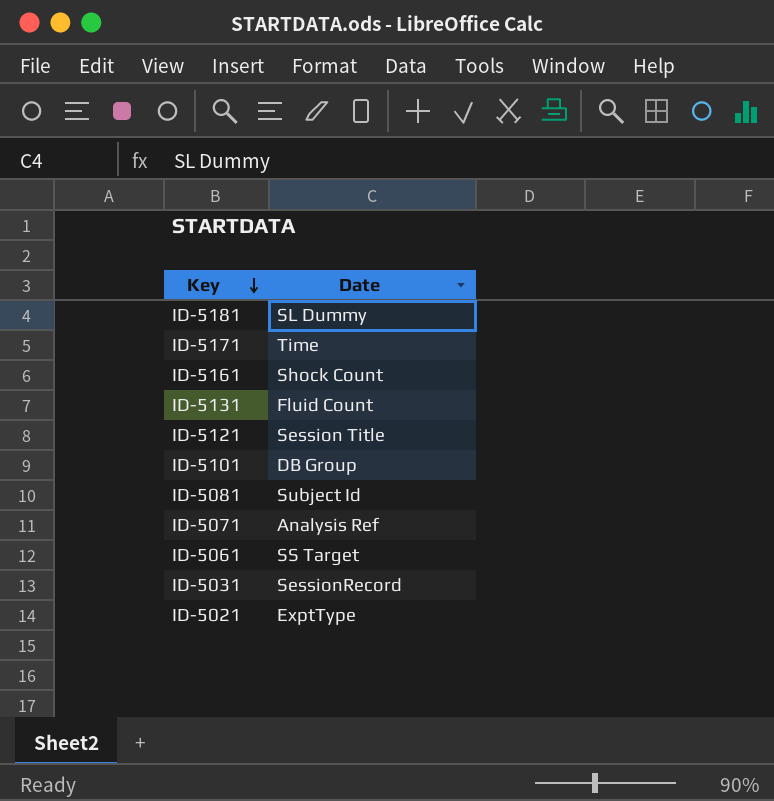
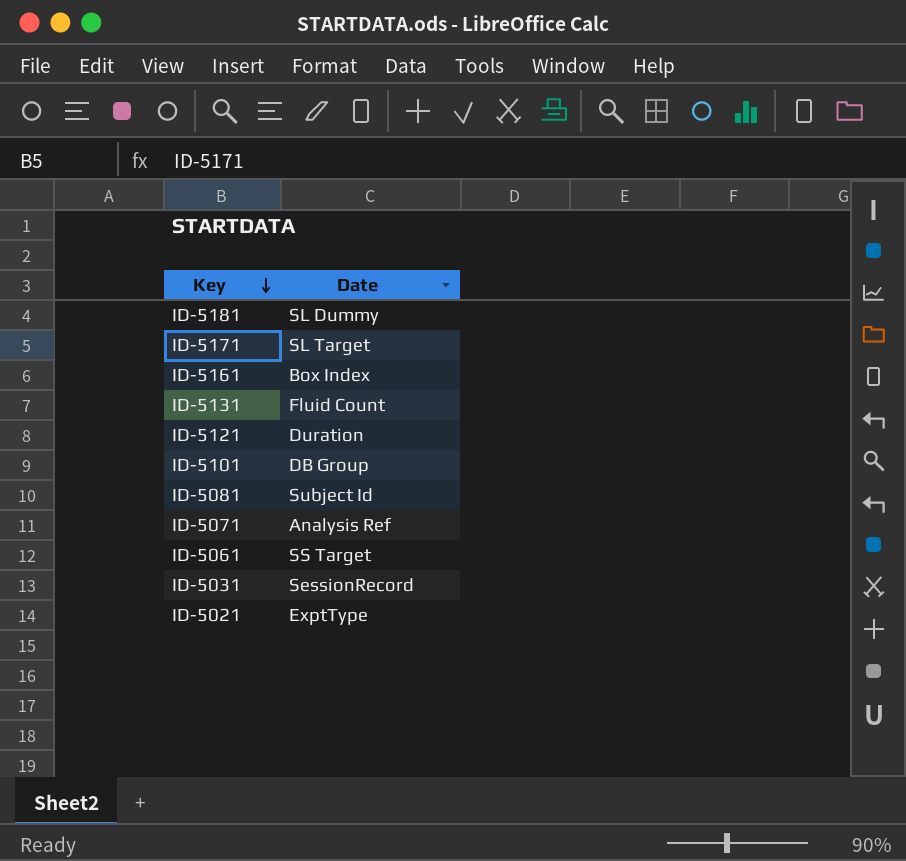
ID-5171 | Date: Time -> SL Target
ID-5161 | Date: Shock Count -> Box Index
ID-5121 | Date: Session Title -> Duration

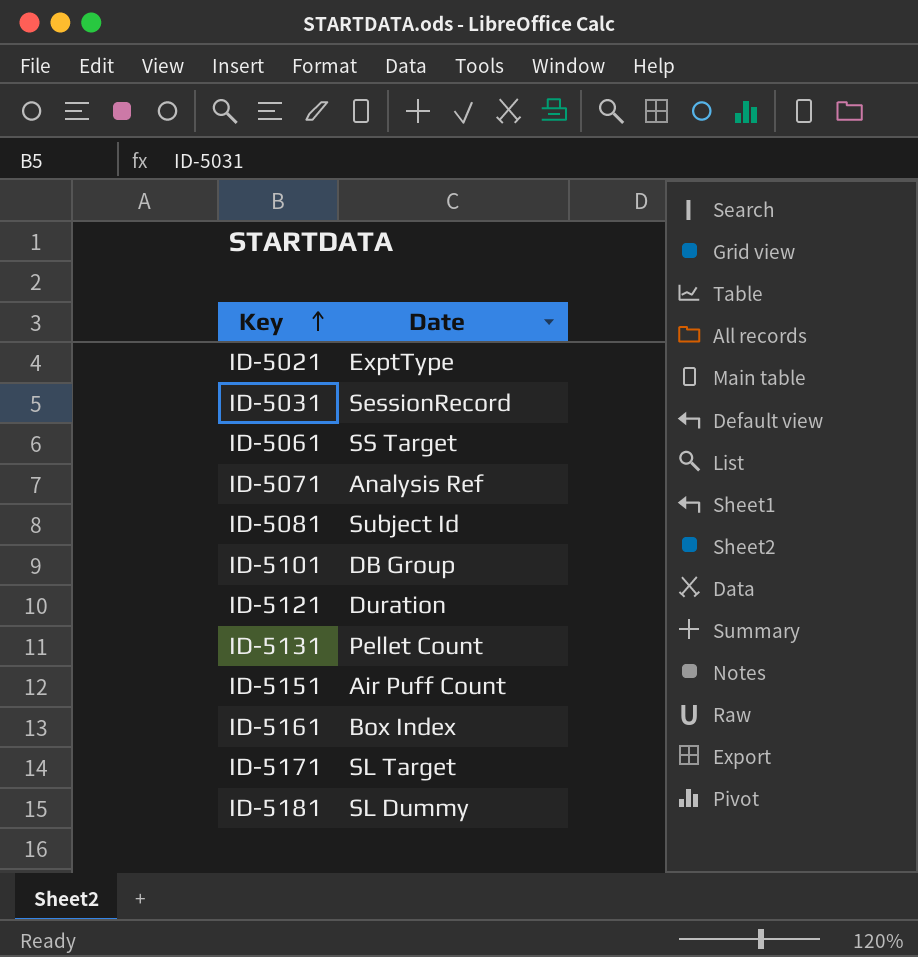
row order: Key descending -> Key ascending
ID-5131 | Date: Fluid Count -> Pellet Count
row ID-5151: none -> Air Puff Count

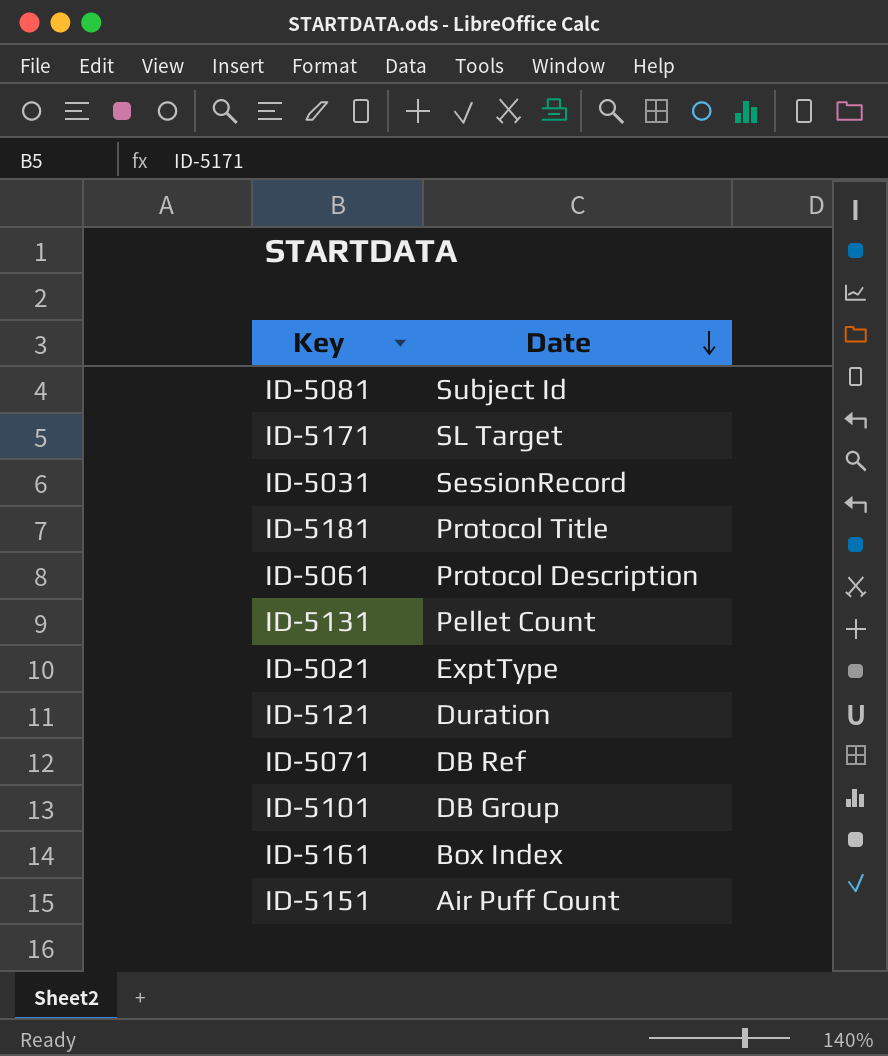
row order: Key ascending -> Date descending
ID-5181 | Date: SL Dummy -> Protocol Title
ID-5061 | Date: SS Target -> Protocol Description
ID-5071 | Date: Analysis Ref -> DB Ref

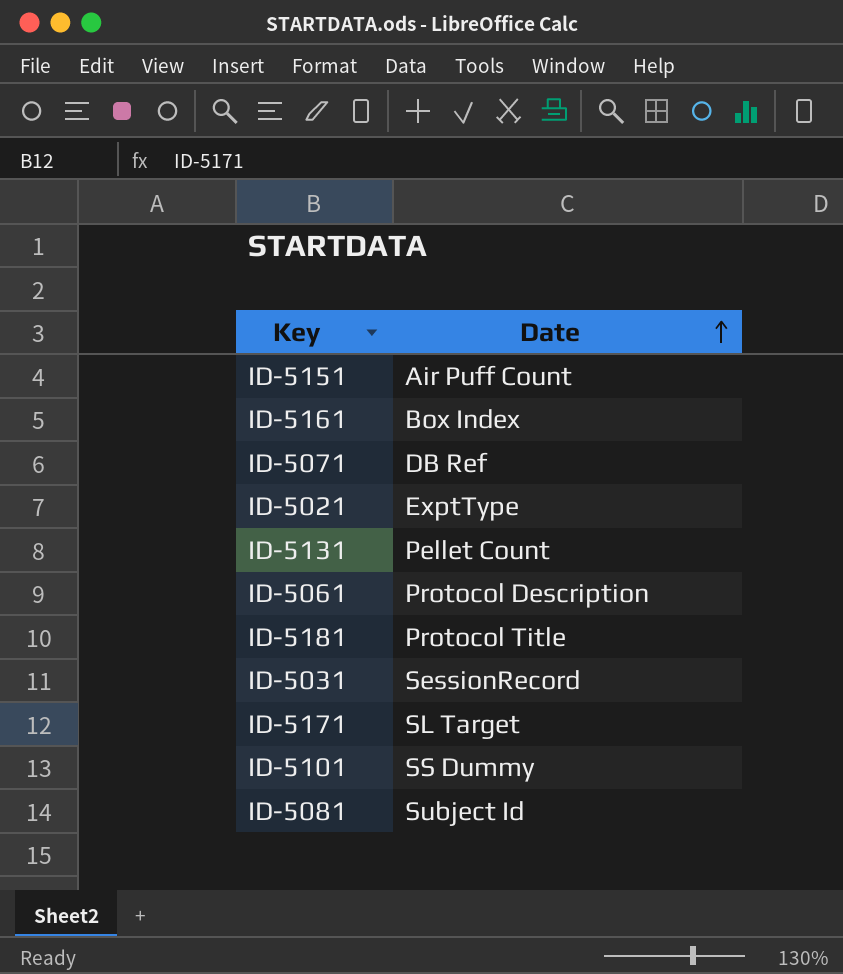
row order: Date descending -> Date ascending
row ID-5121: Duration -> none
ID-5101 | Date: DB Group -> SS Dummy

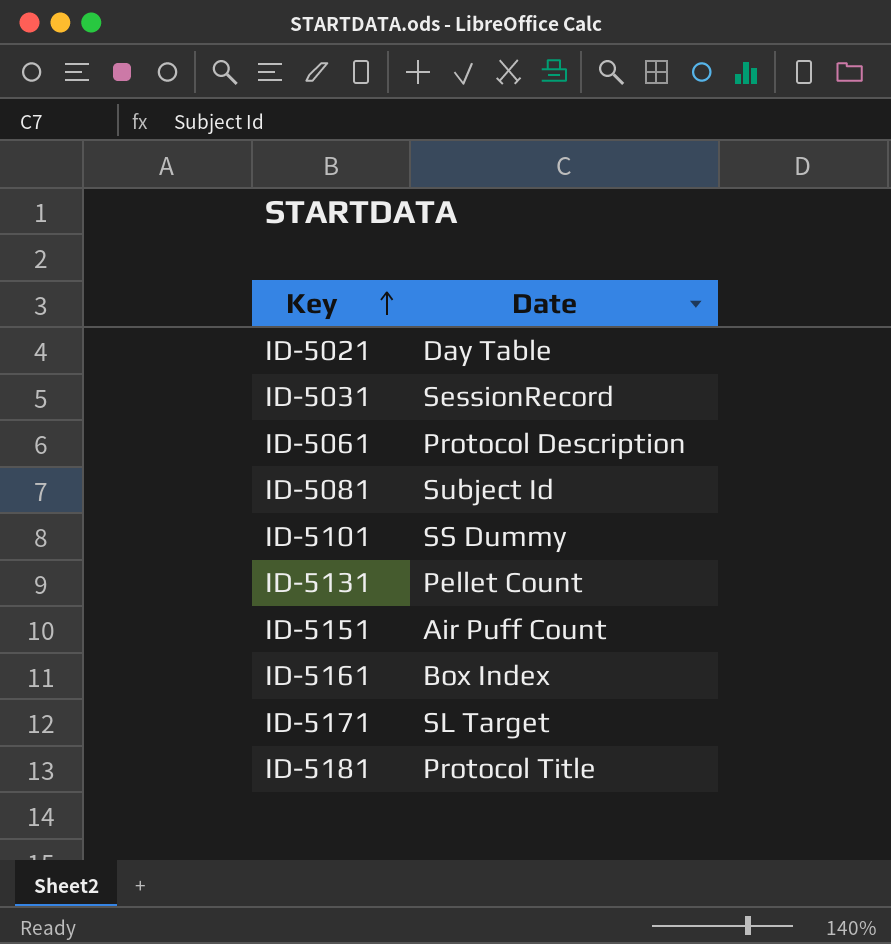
row order: Date ascending -> Key ascending
row ID-5071: DB Ref -> none
ID-5021 | Date: ExptType -> Day Table

